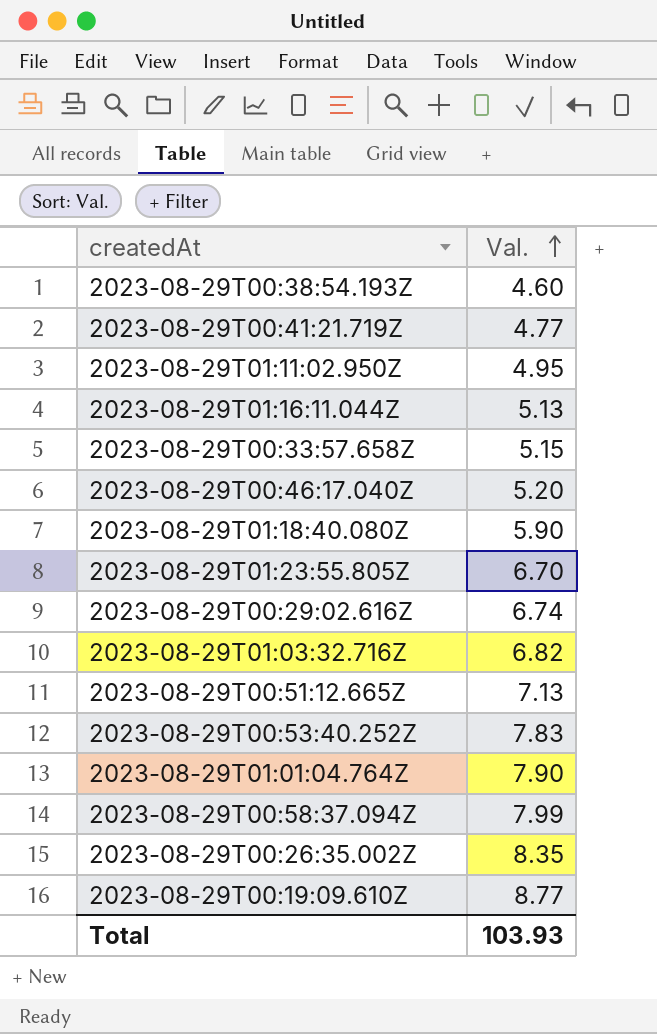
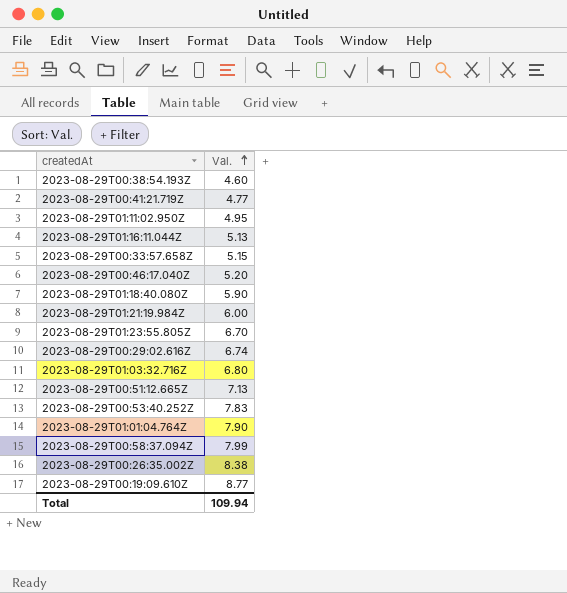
row 2023-08-29T01:21:19.984Z: none -> 6.00
2023-08-29T01:03:32.716Z | Val.: 6.82 -> 6.80
2023-08-29T00:26:35.002Z | Val.: 8.35 -> 8.38
Total | Val.: 103.93 -> 109.94

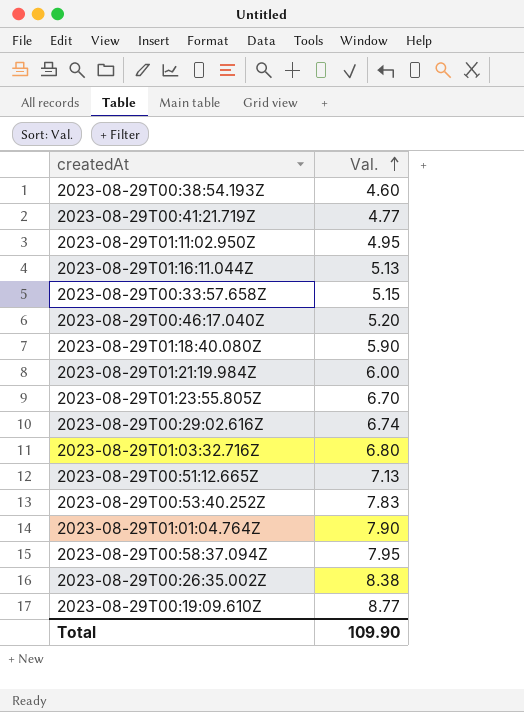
2023-08-29T00:58:37.094Z | Val.: 7.99 -> 7.95
Total | Val.: 109.94 -> 109.90

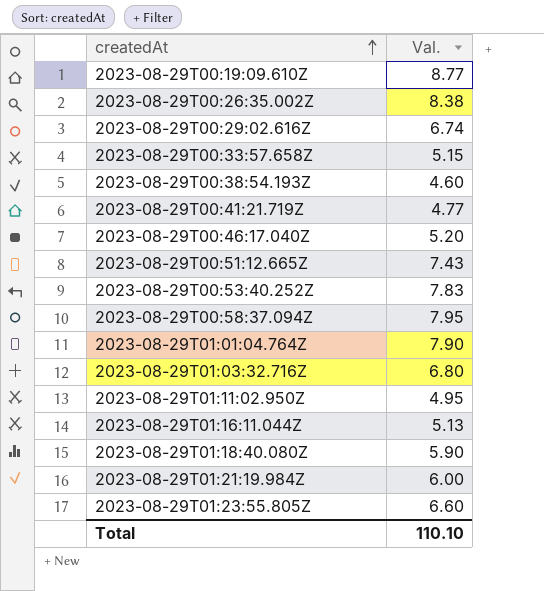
row order: Val. ascending -> createdAt ascending
2023-08-29T00:51:12.665Z | Val.: 7.13 -> 7.43
2023-08-29T01:23:55.805Z | Val.: 6.70 -> 6.60
Total | Val.: 109.90 -> 110.10

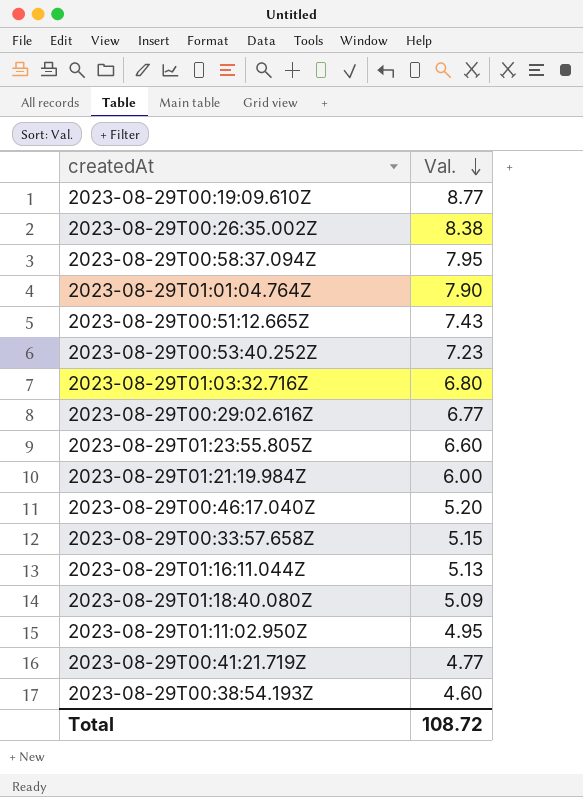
row order: createdAt ascending -> Val. descending
2023-08-29T00:53:40.252Z | Val.: 7.83 -> 7.23
2023-08-29T00:29:02.616Z | Val.: 6.74 -> 6.77
2023-08-29T01:18:40.080Z | Val.: 5.90 -> 5.09
Total | Val.: 110.10 -> 108.72

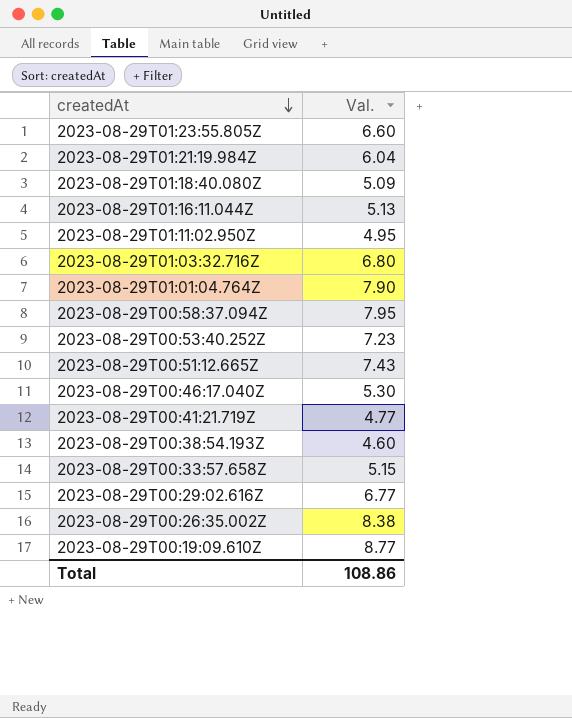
row order: Val. descending -> createdAt descending
2023-08-29T01:21:19.984Z | Val.: 6.00 -> 6.04
2023-08-29T00:46:17.040Z | Val.: 5.20 -> 5.30
Total | Val.: 108.72 -> 108.86

